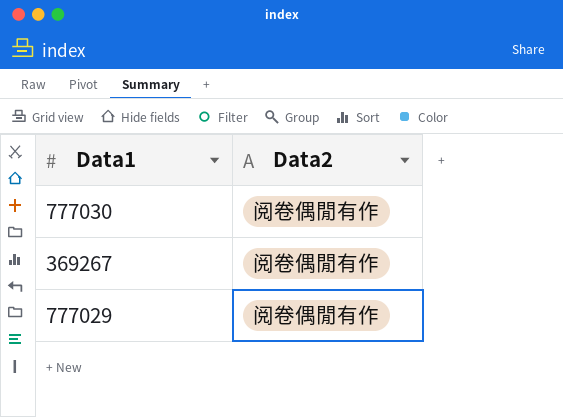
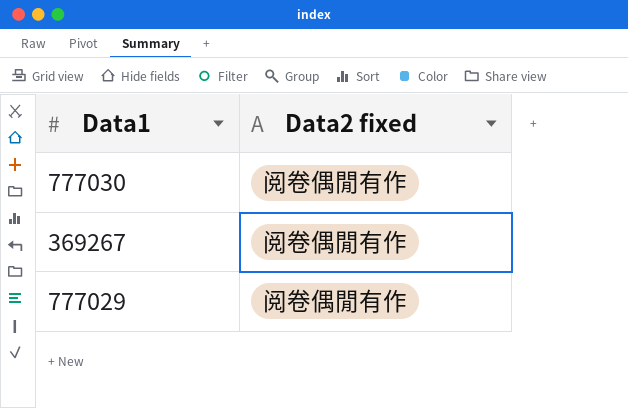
column name: Data2 -> Data2 fixed

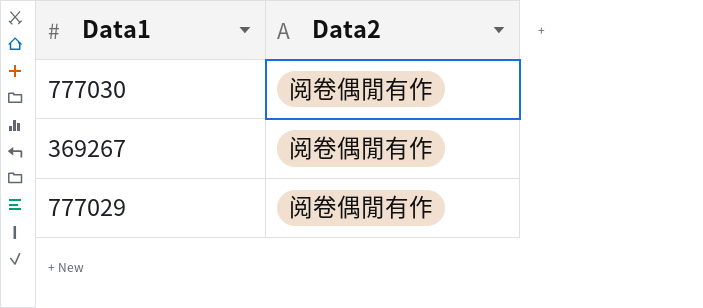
column name: Data2 fixed -> Data2

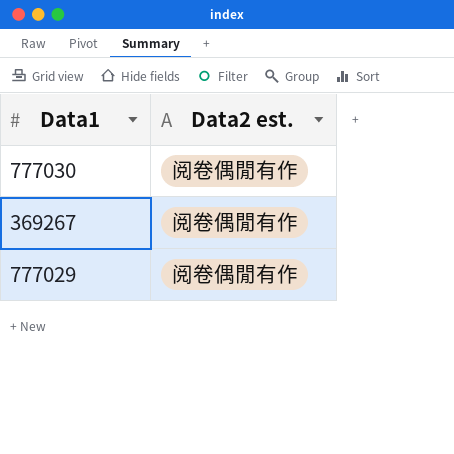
column name: Data2 -> Data2 est.

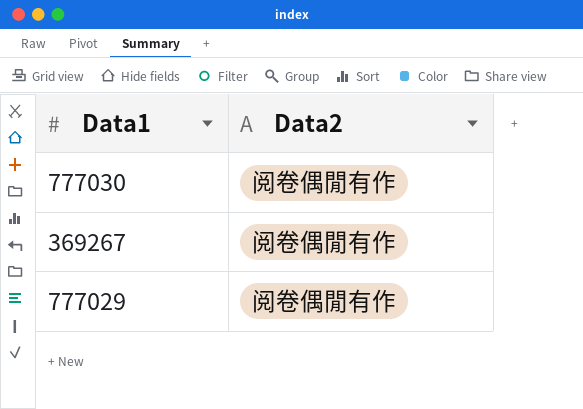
column name: Data2 est. -> Data2

